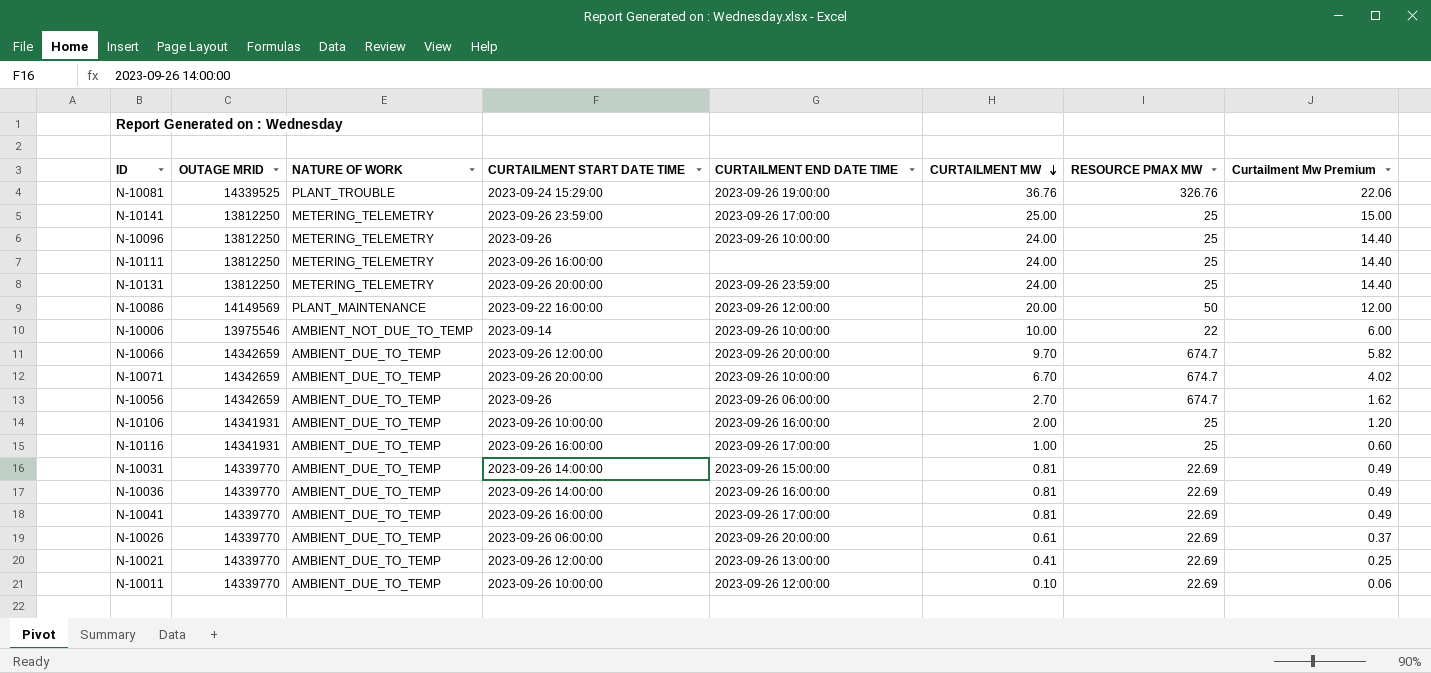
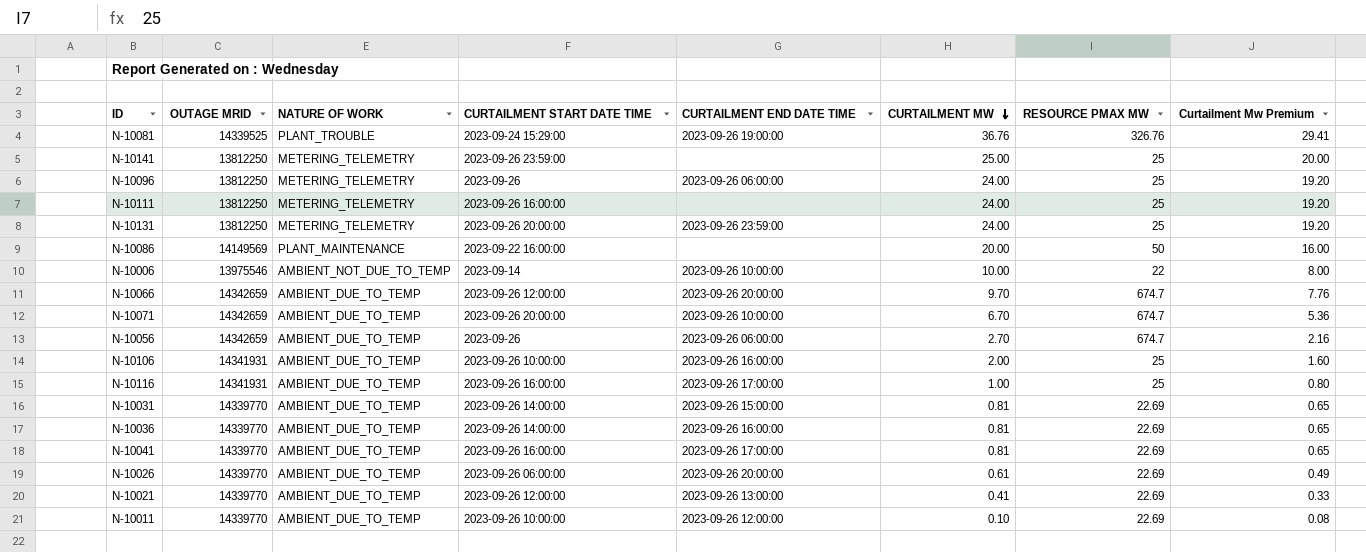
column Curtailment Mw Premium | formula: [CURTAILMENT MW] * 0.6 -> [CURTAILMENT MW] * 0.8
N-10141 | CURTAILMENT END DATE TIME: 2023-09-26 17:00:00 -> none
N-10096 | CURTAILMENT END DATE TIME: 2023-09-26 10:00:00 -> 2023-09-26 06:00:00
N-10086 | CURTAILMENT END DATE TIME: 2023-09-26 12:00:00 -> none

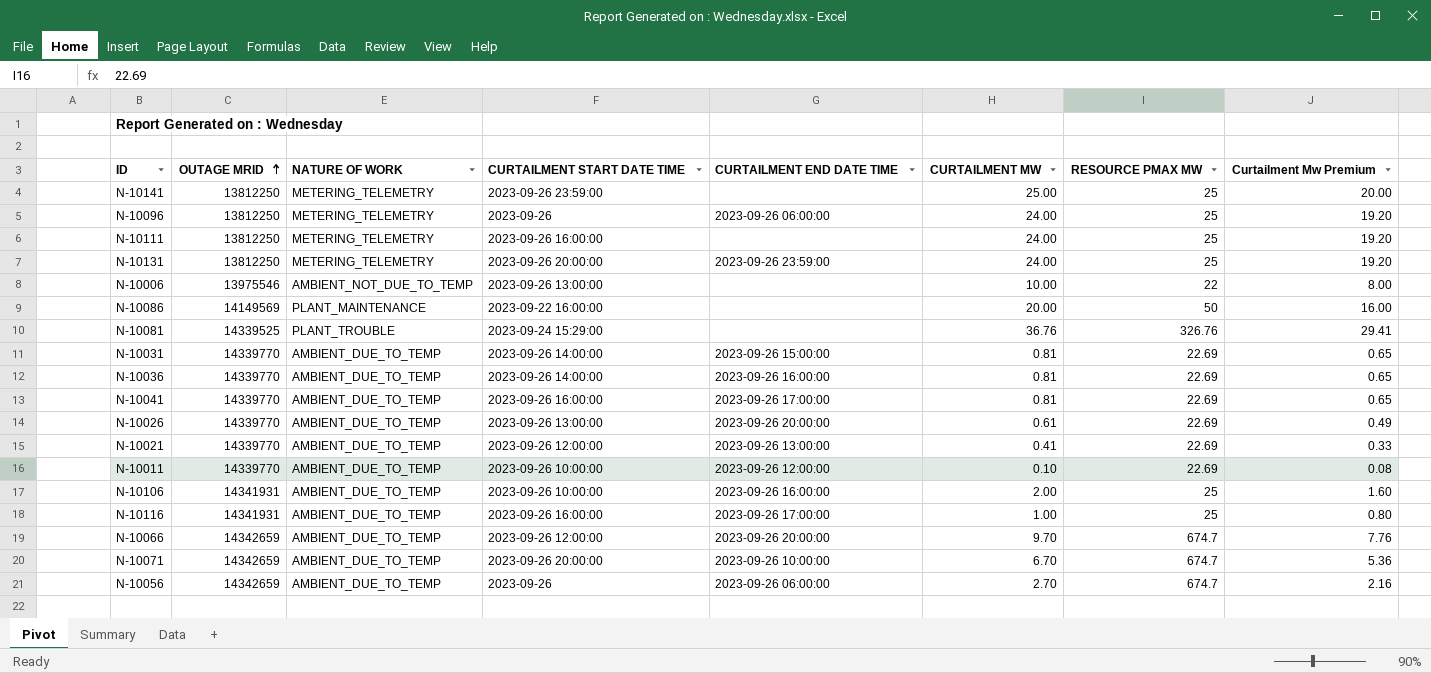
row order: CURTAILMENT MW descending -> OUTAGE MRID ascending
N-10006 | CURTAILMENT START DATE TIME: 2023-09-14 -> 2023-09-26 13:00:00
N-10006 | CURTAILMENT END DATE TIME: 2023-09-26 10:00:00 -> none
N-10081 | CURTAILMENT END DATE TIME: 2023-09-26 19:00:00 -> none
N-10026 | CURTAILMENT START DATE TIME: 2023-09-26 06:00:00 -> 2023-09-26 13:00:00

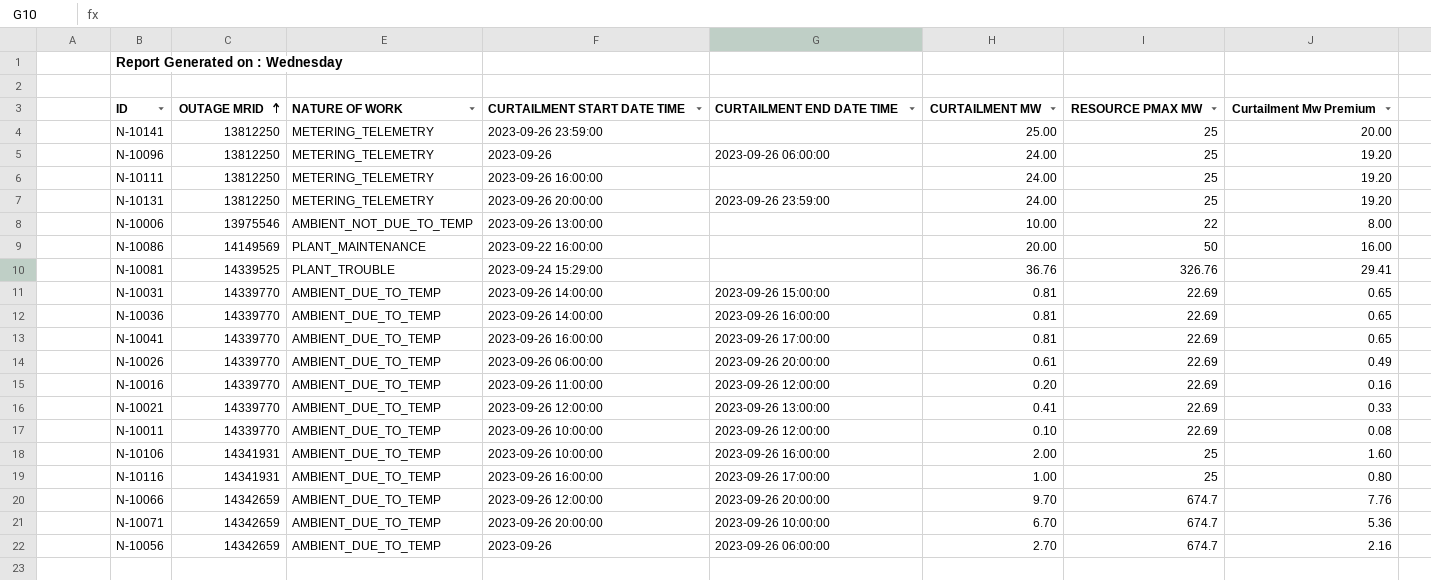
N-10026 | CURTAILMENT START DATE TIME: 2023-09-26 13:00:00 -> 2023-09-26 06:00:00
row N-10016: none -> 14339770 | AMBIENT_DUE_TO_TEMP | 2023-09-26 11:00:00 | 2023-09-26 12:00:00 | 0.20 | 22.69 | 0.16

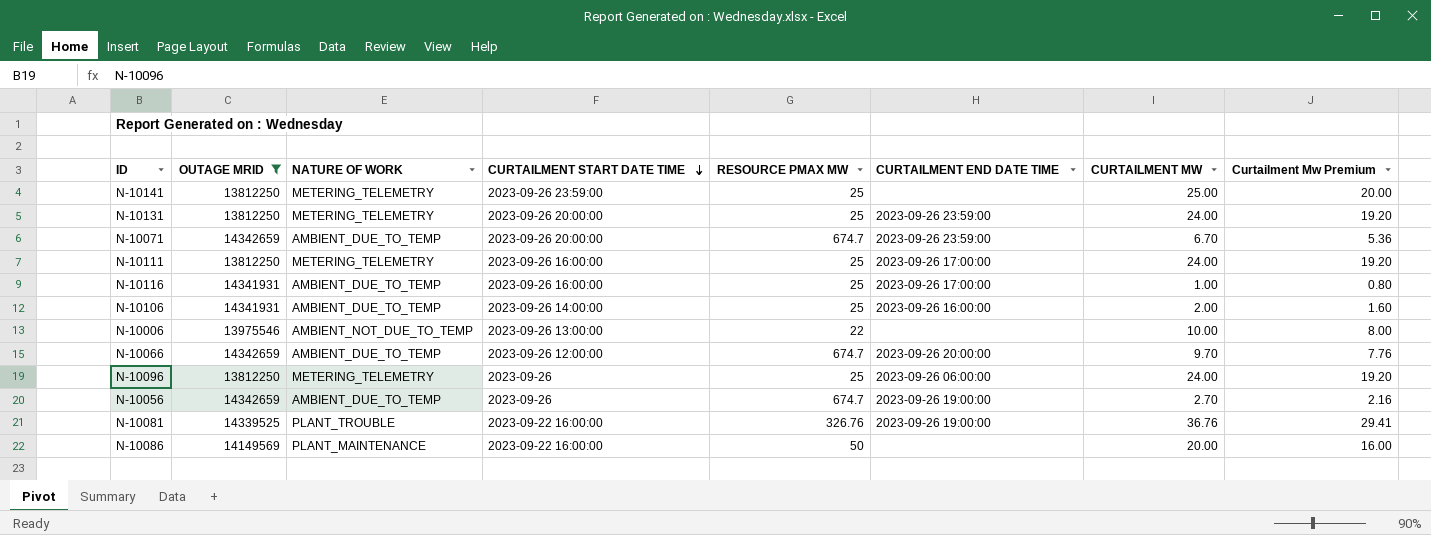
filter: none -> OUTAGE MRID != 14339770
row order: OUTAGE MRID ascending -> CURTAILMENT START DATE TIME descending
column RESOURCE PMAX MW | position: 7 -> 5
N-10071 | CURTAILMENT END DATE TIME: 2023-09-26 10:00:00 -> 2023-09-26 23:59:00
N-10111 | CURTAILMENT END DATE TIME: none -> 2023-09-26 17:00:00
N-10106 | CURTAILMENT START DATE TIME: 2023-09-26 10:00:00 -> 2023-09-26 14:00:00
N-10056 | CURTAILMENT END DATE TIME: 2023-09-26 06:00:00 -> 2023-09-26 19:00:00
N-10081 | CURTAILMENT START DATE TIME: 2023-09-24 15:29:00 -> 2023-09-22 16:00:00
N-10081 | CURTAILMENT END DATE TIME: none -> 2023-09-26 19:00:00

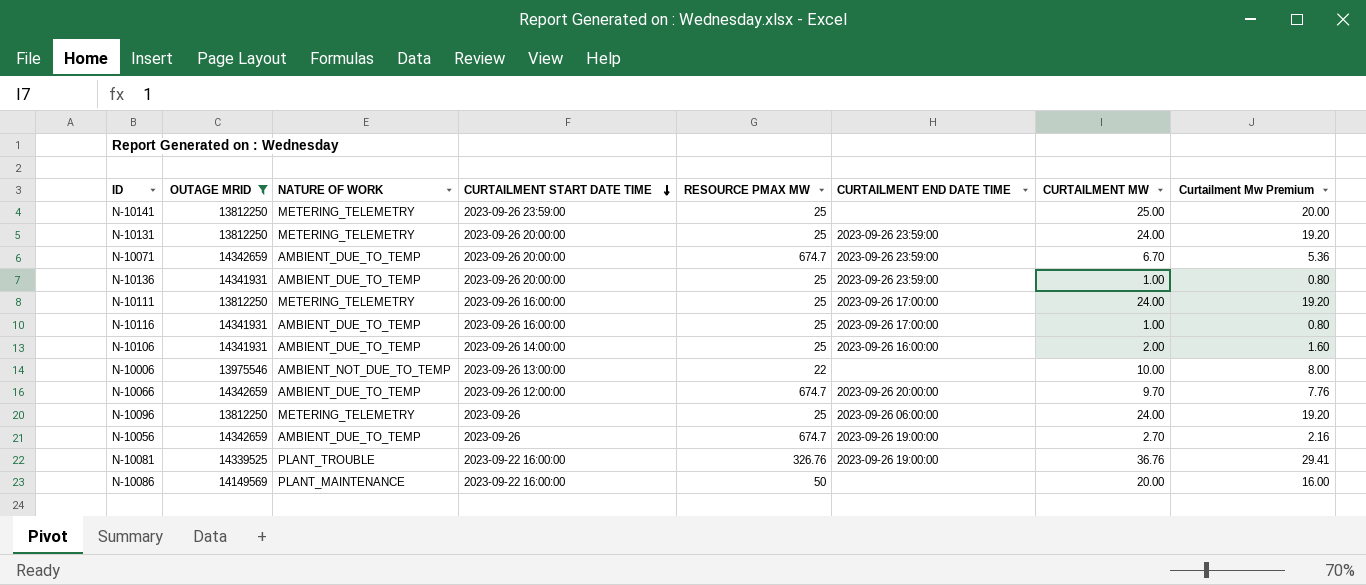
row N-10136: none -> 14341931 | AMBIENT_DUE_TO_TEMP | 2023-09-26 20:00:00 | 25 | 2023-09-26 23:59:00 | 1.00 | 0.80

